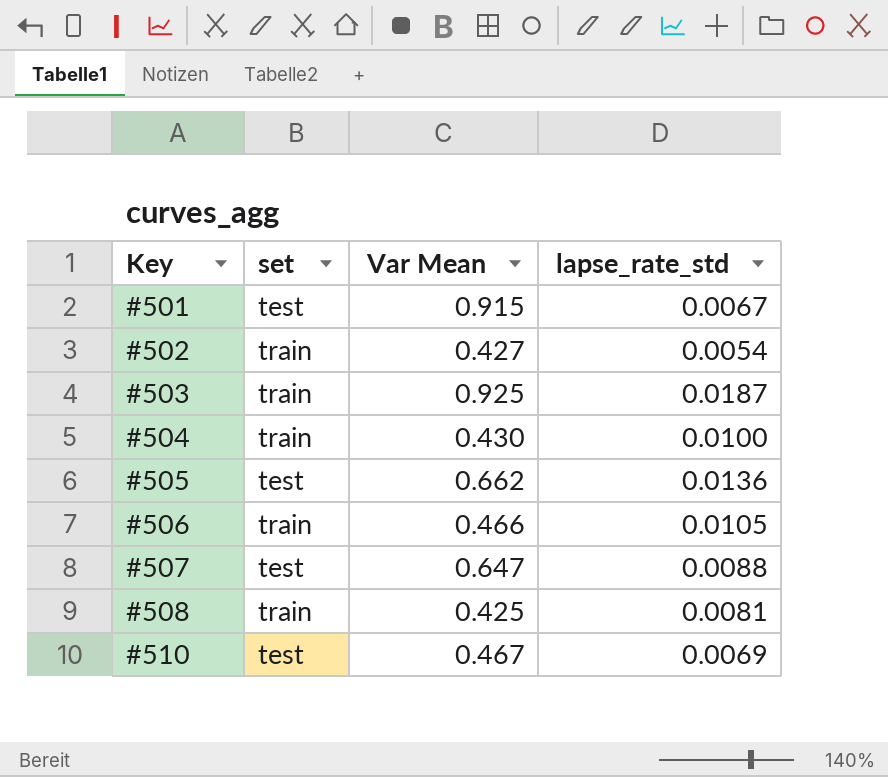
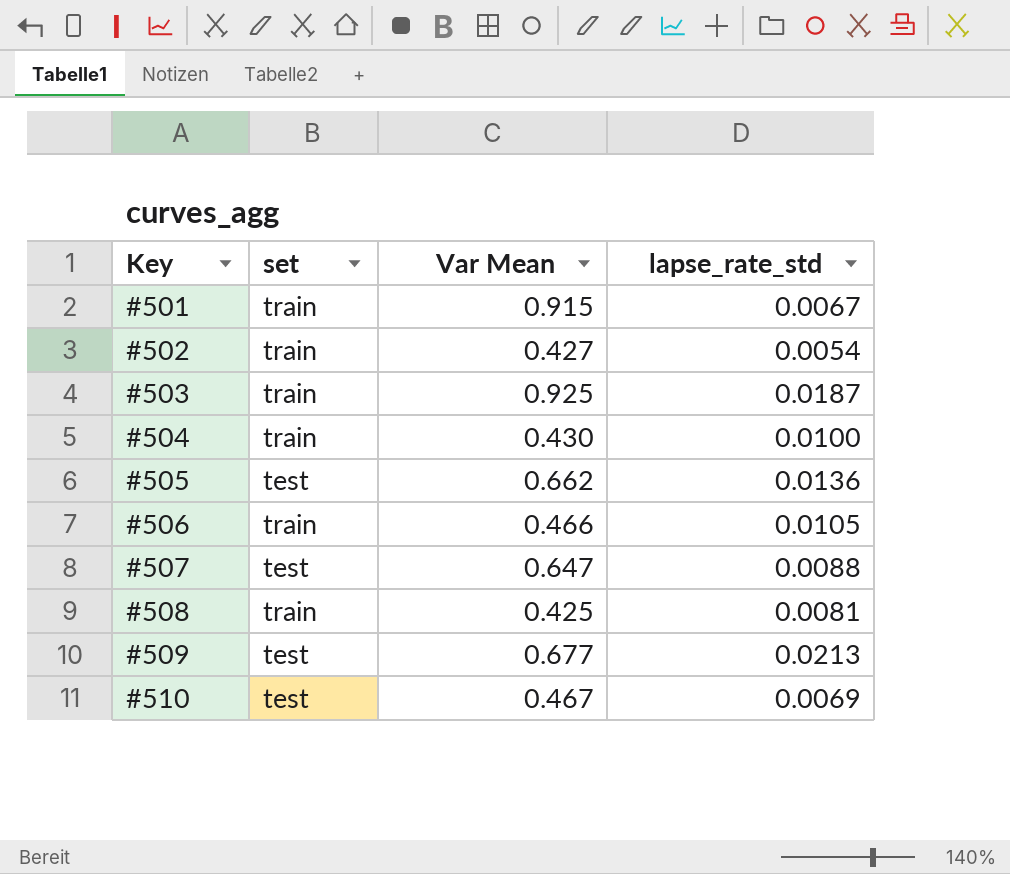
#501 | set: test -> train
row #509: none -> test | 0.677 | 0.0213

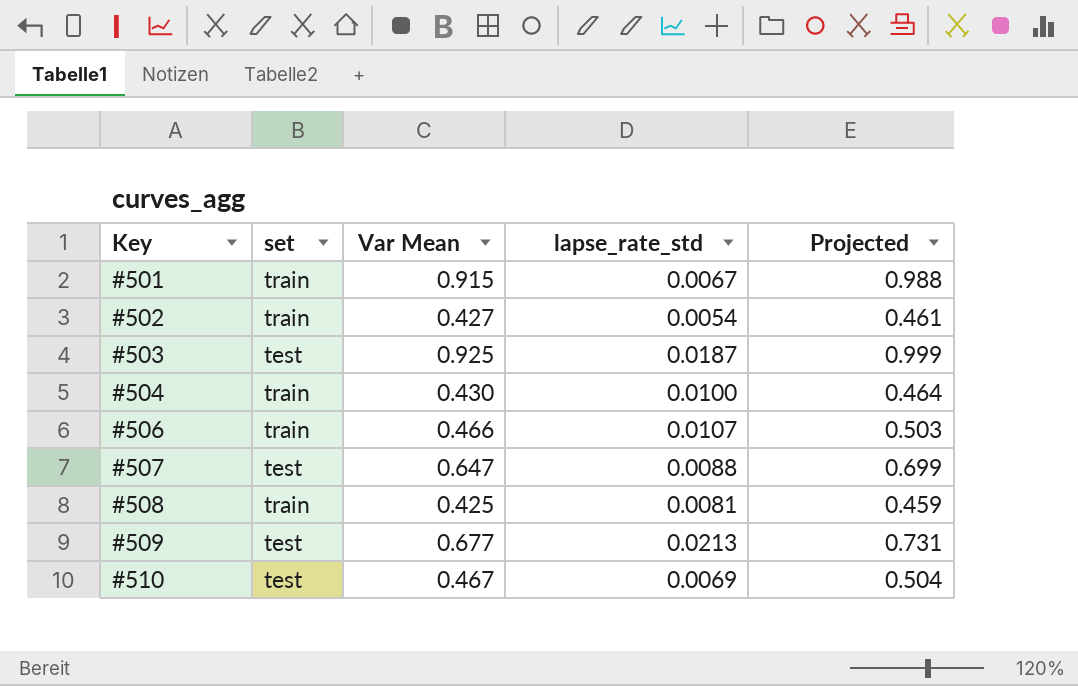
column Projected | formula: none -> [Var Mean] * 1.08
row #505: test | 0.662 | 0.0136 -> none
#503 | set: train -> test
#506 | lapse_rate_std: 0.0105 -> 0.0107

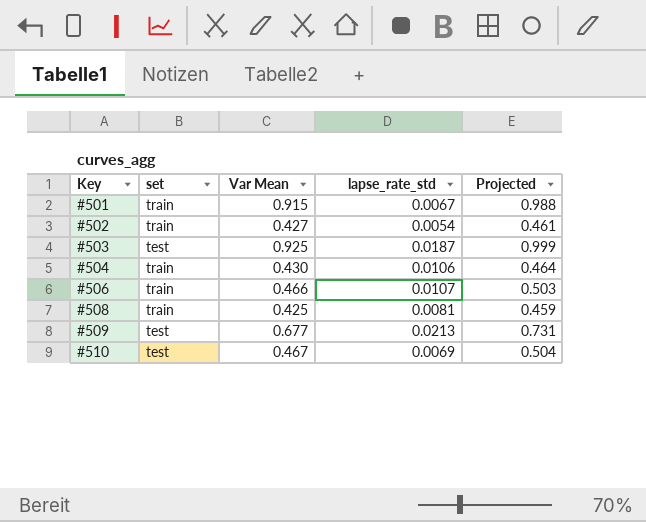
row #507: test | 0.647 | 0.0088 | 0.699 -> none
#504 | lapse_rate_std: 0.0100 -> 0.0106

